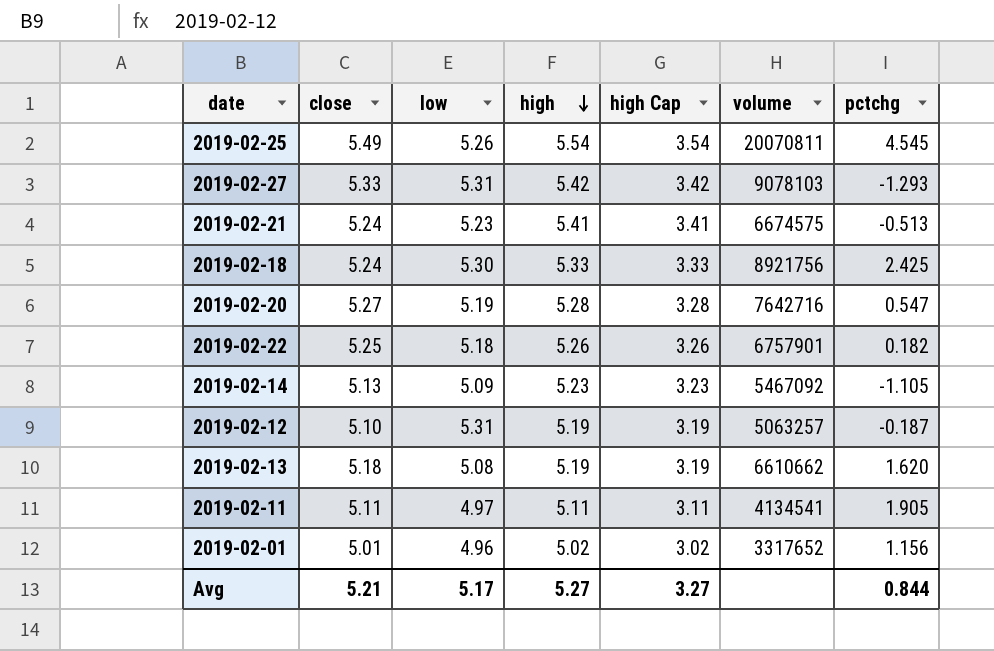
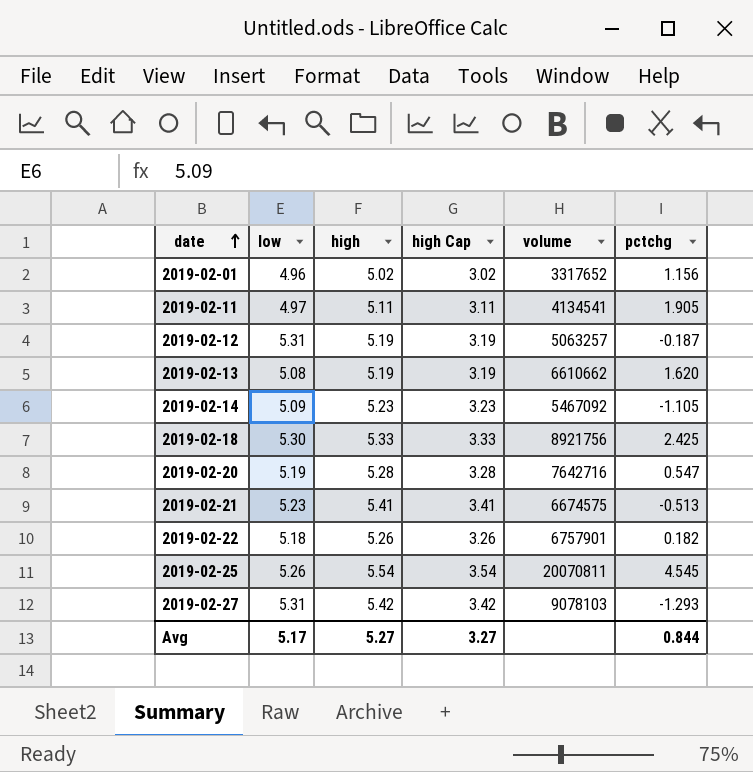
row order: high descending -> date ascending
column close | position: 2 -> none

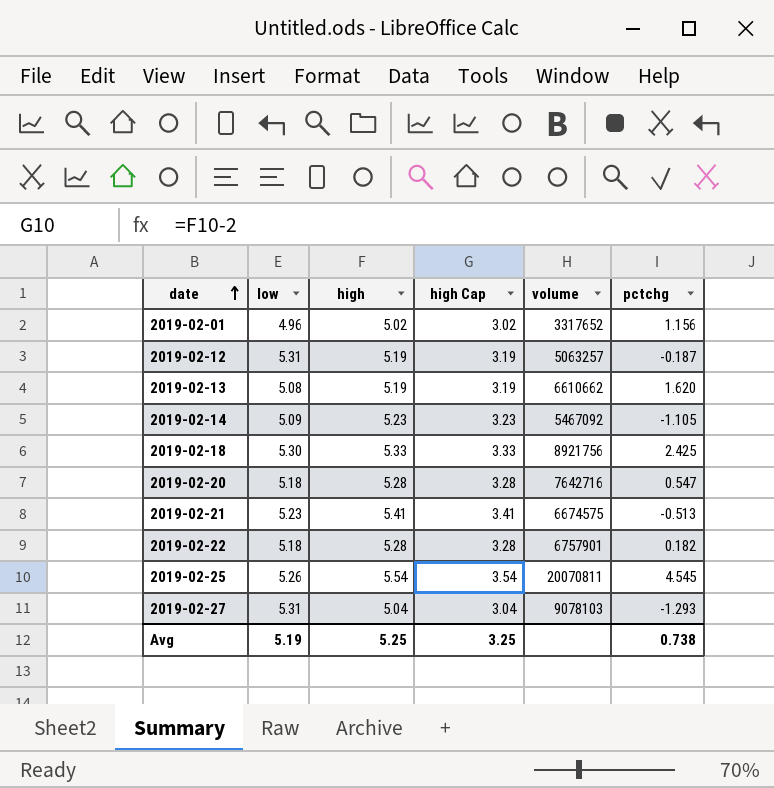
row 2019-02-11: 4.97 | 5.11 | 3.11 | 4134541 | 1.905 -> none
2019-02-20 | low: 5.19 -> 5.18
2019-02-22 | high: 5.26 -> 5.28
2019-02-22 | high Cap: 3.26 -> 3.28
2019-02-27 | high: 5.42 -> 5.04
2019-02-27 | high Cap: 3.42 -> 3.04
Avg | low: 5.17 -> 5.19
Avg | high: 5.27 -> 5.25
Avg | high Cap: 3.27 -> 3.25
Avg | pctchg: 0.844 -> 0.738

